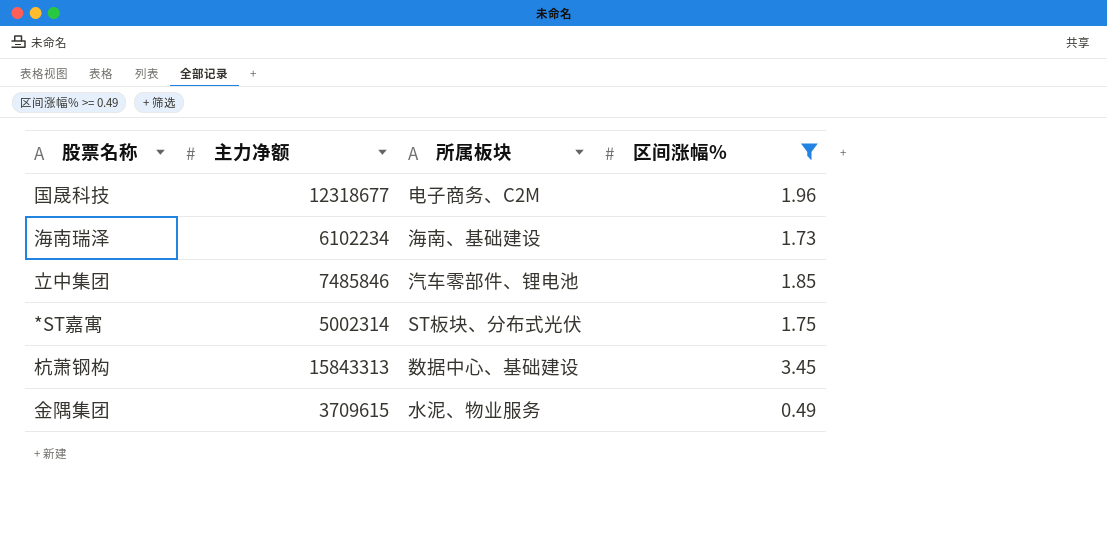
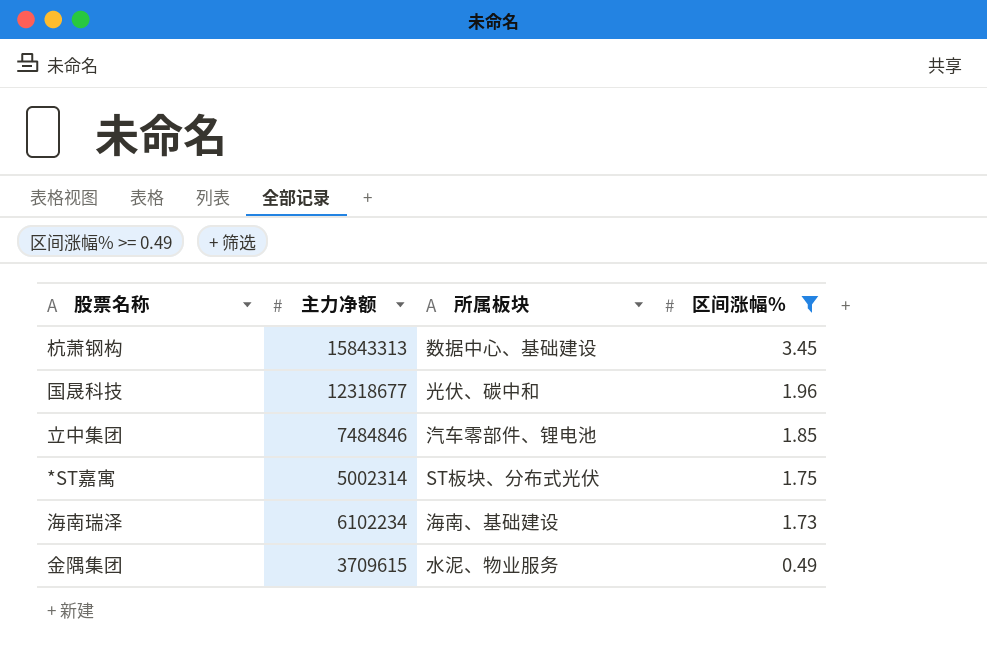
row order: none -> 区间涨幅% descending
国晟科技 | 所属板块: 电子商务、C2M -> 光伏、碳中和
立中集团 | 主力净额: 7485846 -> 7484846

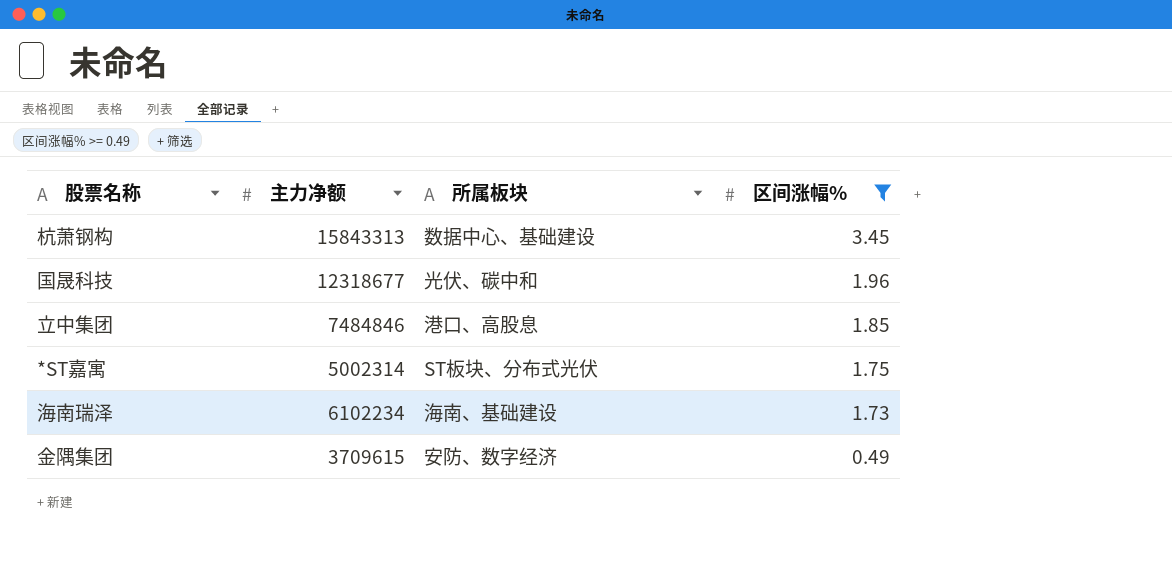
立中集团 | 所属板块: 汽车零部件、锂电池 -> 港口、高股息
金隅集团 | 所属板块: 水泥、物业服务 -> 安防、数字经济

